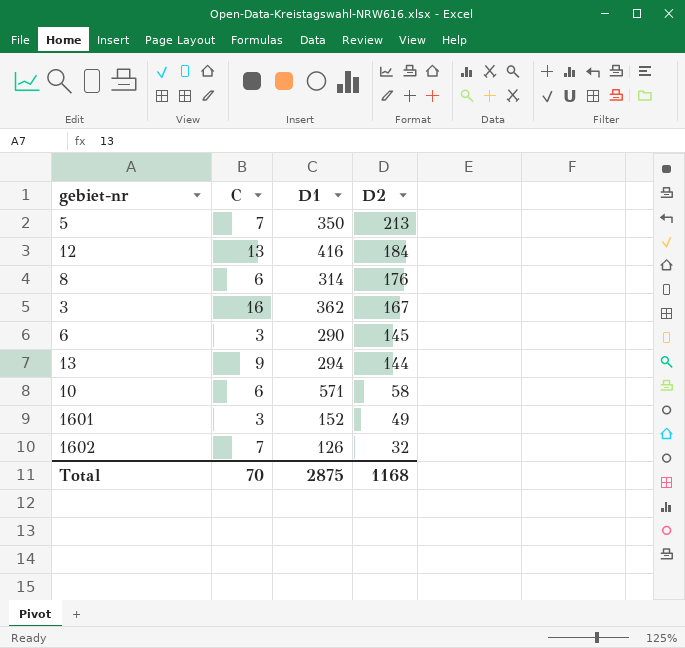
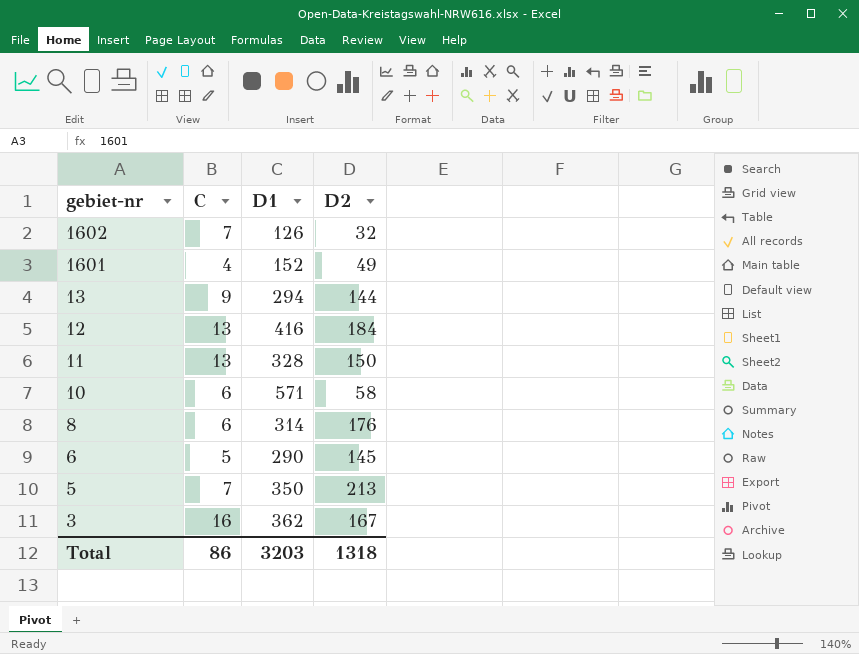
row order: D2 descending -> gebiet-nr descending
1601 | C: 3 -> 4
row 11: none -> 13 | 328 | 150
6 | C: 3 -> 5
Total | C: 70 -> 86
Total | D1: 2875 -> 3203
Total | D2: 1168 -> 1318

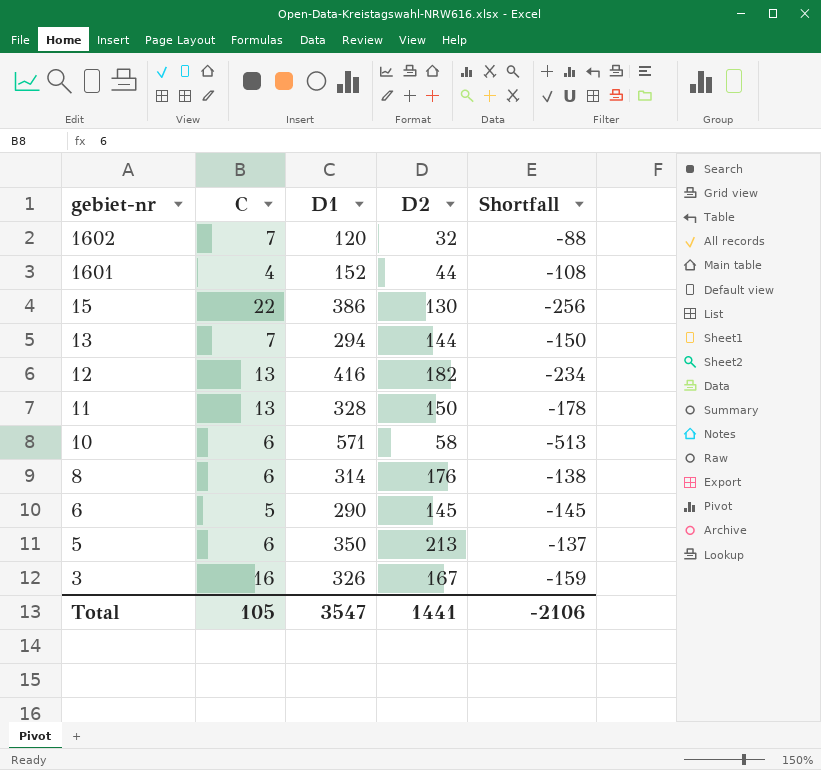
column Shortfall | formula: none -> [D2] - [D1]
1602 | D1: 126 -> 120
1601 | D2: 49 -> 44
row 15: none -> 22 | 386 | 130 | -256
13 | C: 9 -> 7
12 | D2: 184 -> 182
5 | C: 7 -> 6
3 | D1: 362 -> 326
Total | C: 86 -> 105
Total | D1: 3203 -> 3547
Total | D2: 1318 -> 1441

